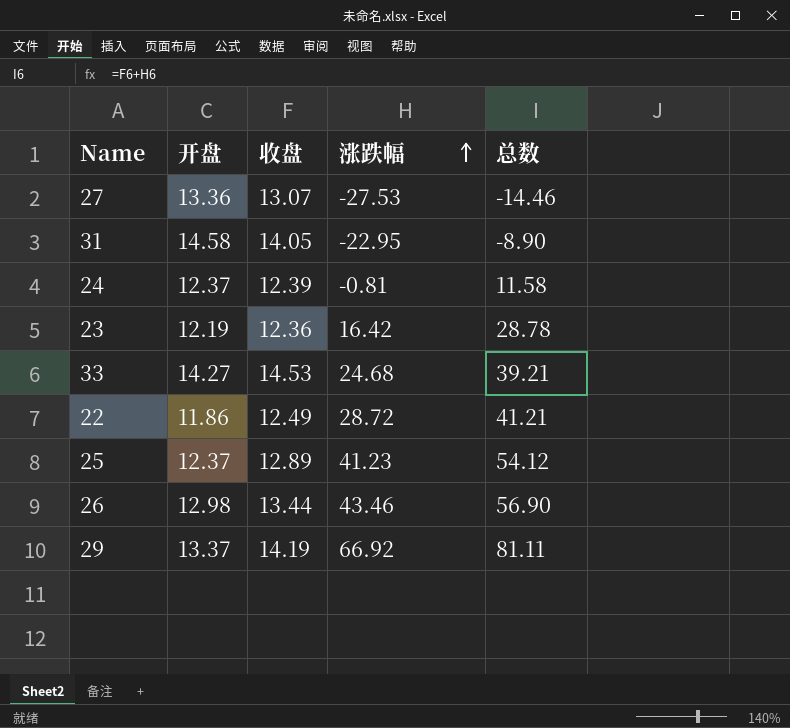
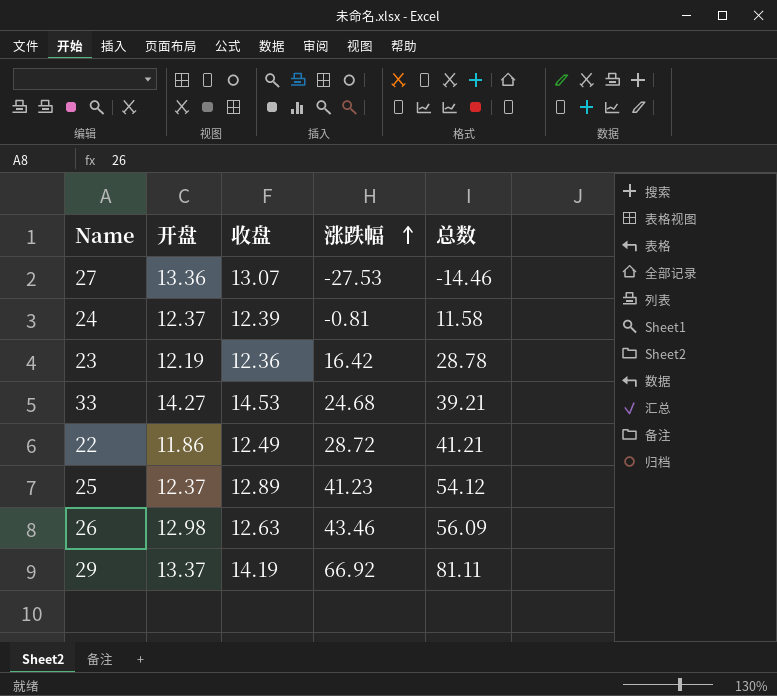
row 31: 14.58 | 14.05 | -22.95 | -8.90 -> none
26 | 收盘: 13.44 -> 12.63
26 | 总数: 56.90 -> 56.09

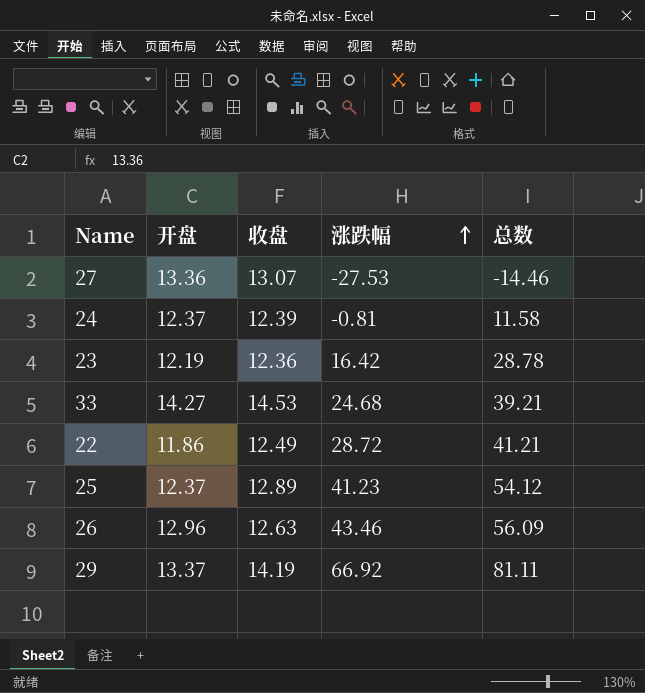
26 | 开盘: 12.98 -> 12.96

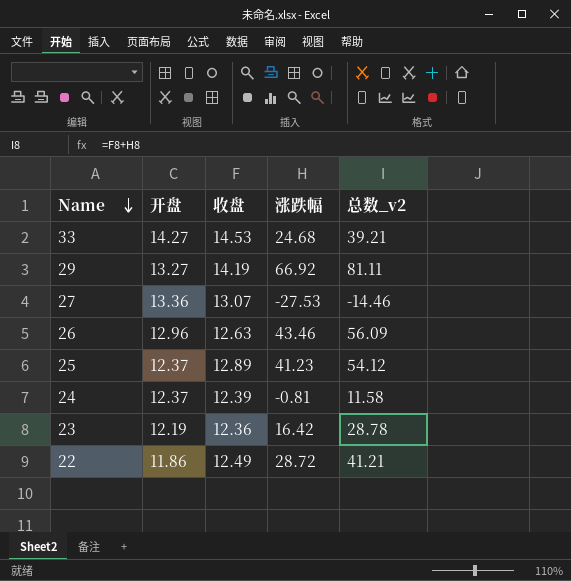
row order: 涨跌幅 ascending -> Name descending
column name: 总数 -> 总数_v2
29 | 开盘: 13.37 -> 13.27

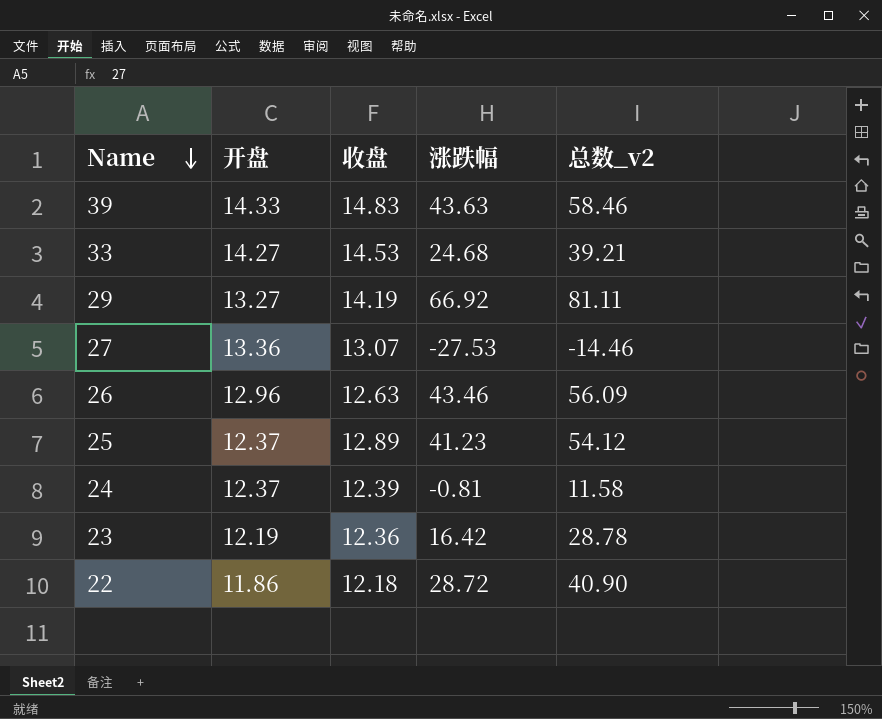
row 39: none -> 14.33 | 14.83 | 43.63 | 58.46
22 | 收盘: 12.49 -> 12.18
22 | 总数_v2: 41.21 -> 40.90

